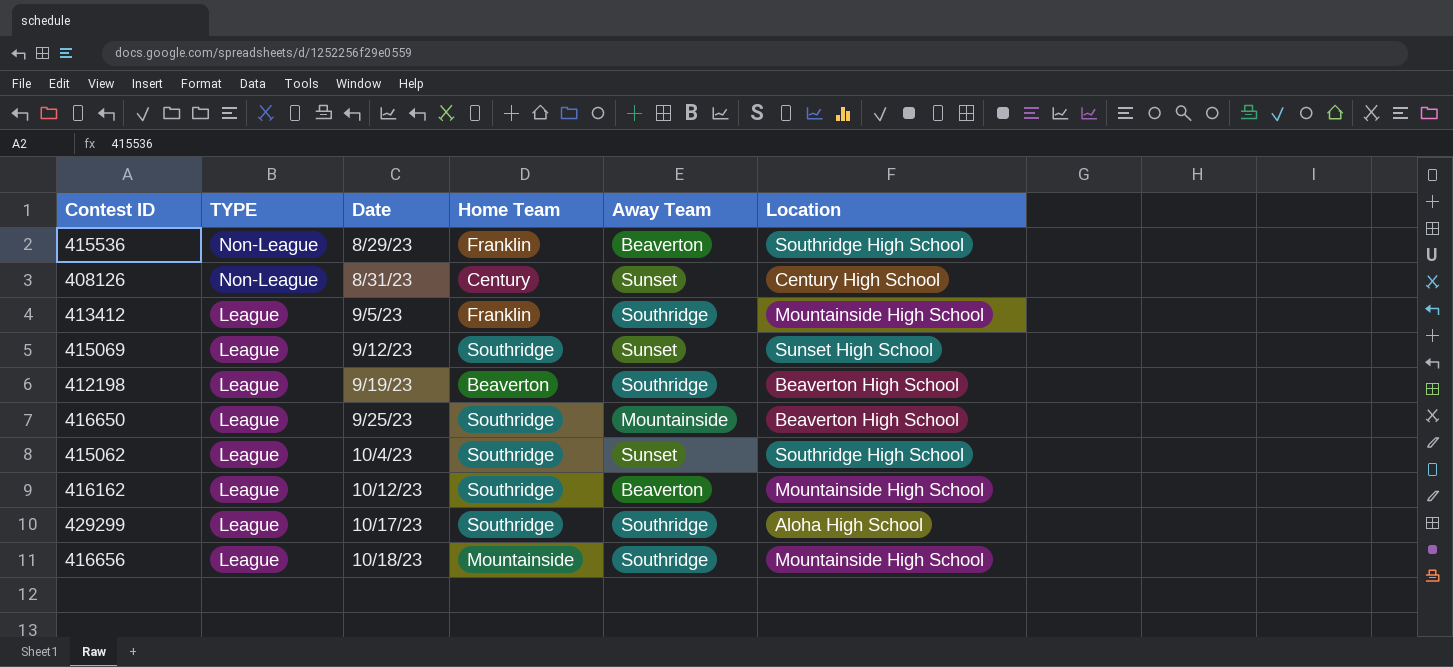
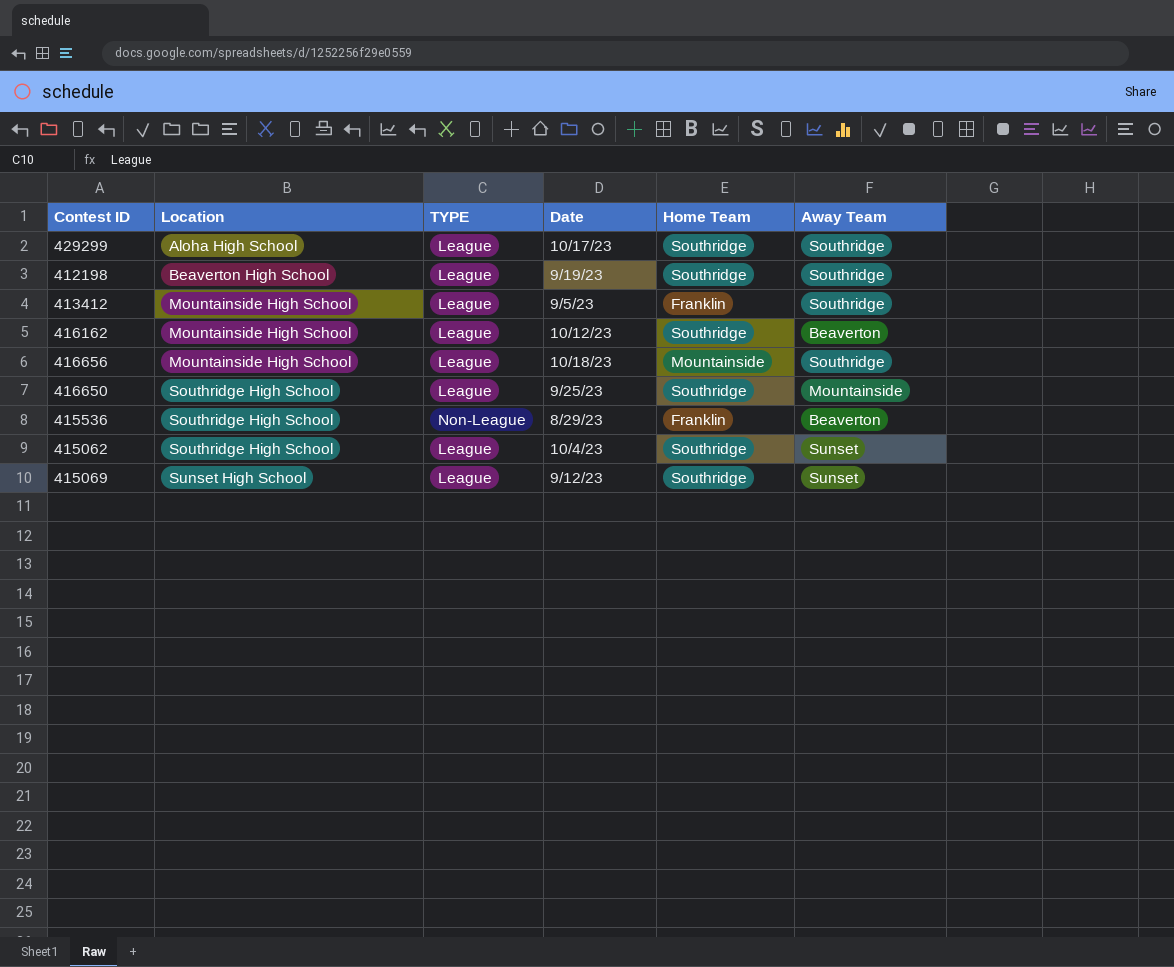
row order: TYPE descending -> Location ascending
column Location | position: 6 -> 2
row 408126: Non-League | 8/31/23 | Century | Sunset | Century High School -> none
412198 | Home Team: Beaverton -> Southridge
416650 | Location: Beaverton High School -> Southridge High School

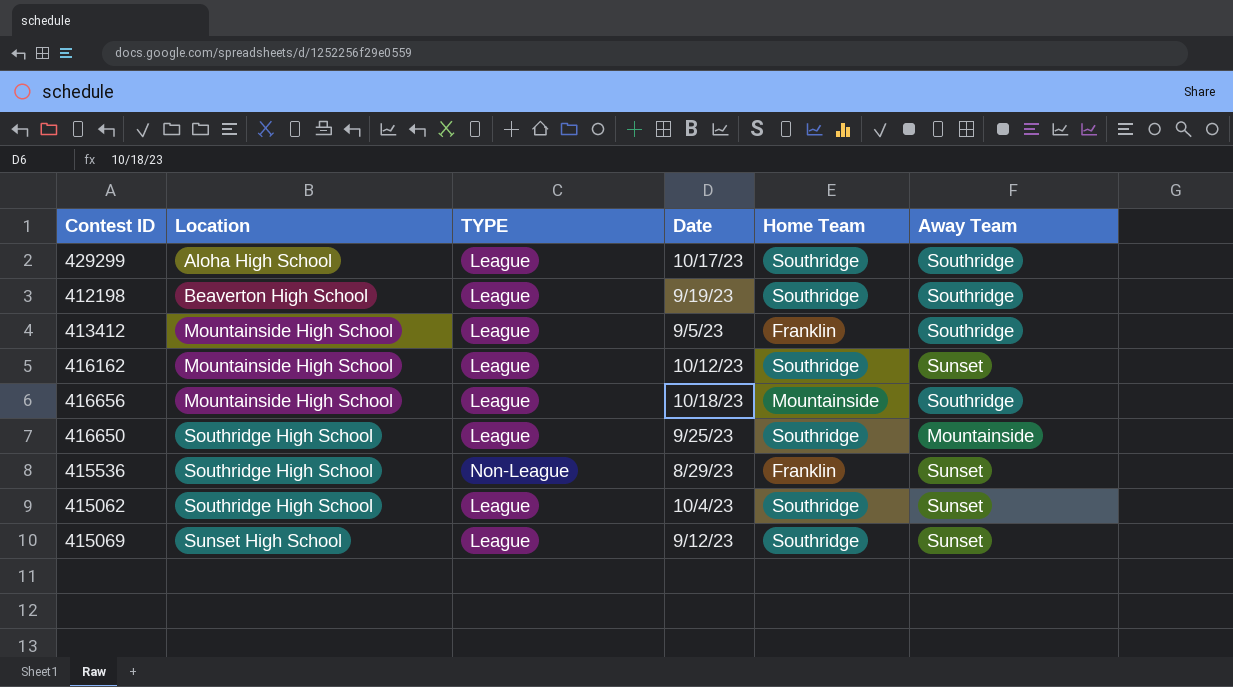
416162 | Away Team: Beaverton -> Sunset
415536 | Away Team: Beaverton -> Sunset

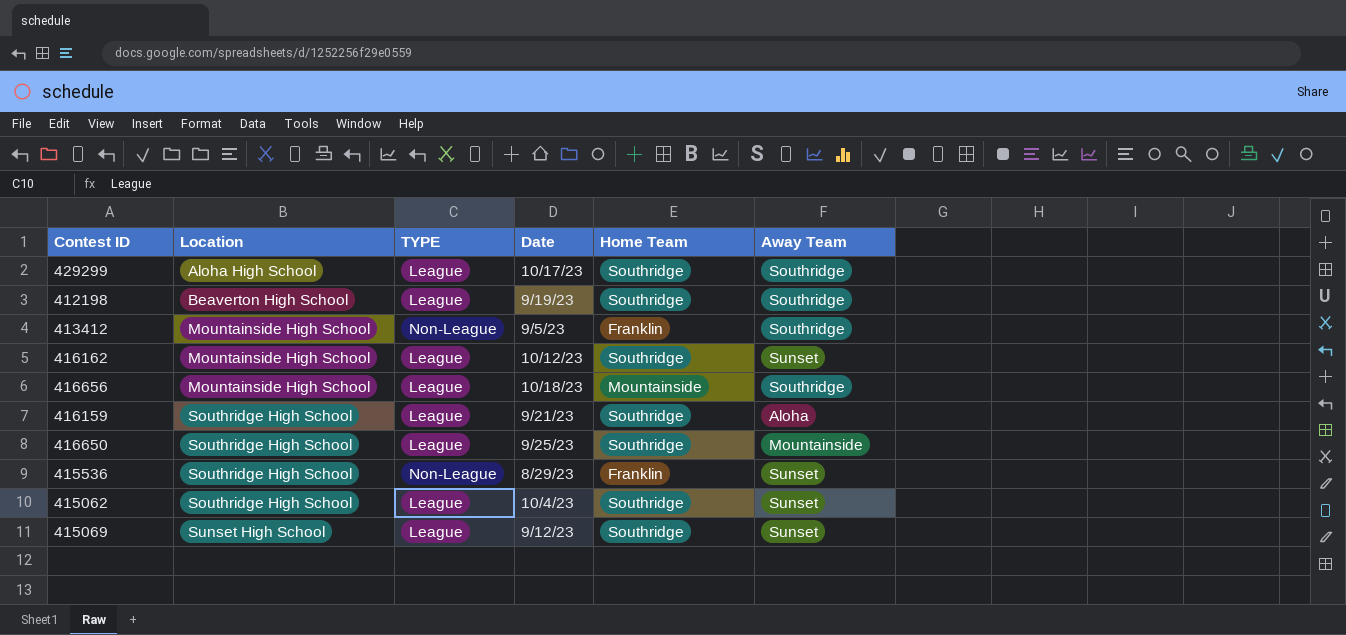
413412 | TYPE: League -> Non-League
row 416159: none -> Southridge High School | League | 9/21/23 | Southridge | Aloha

